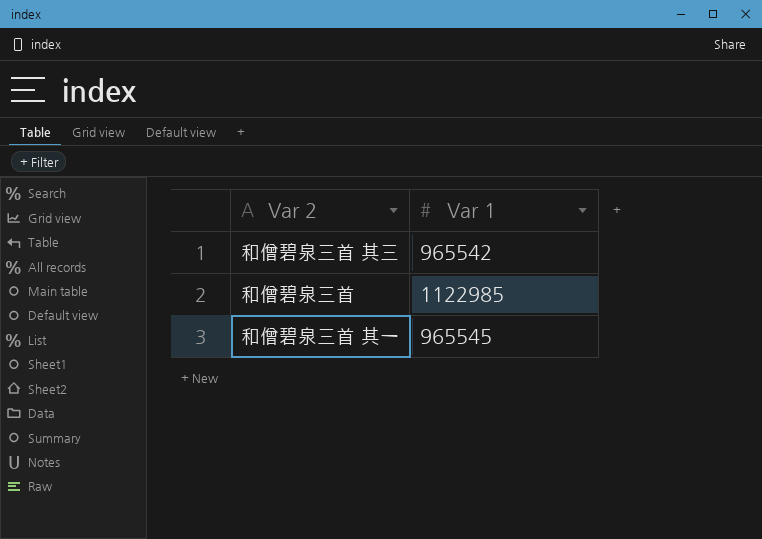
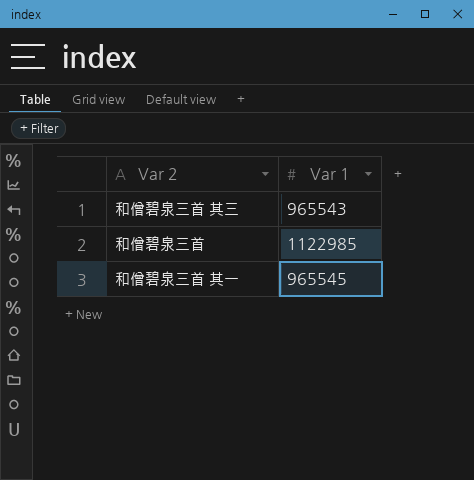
和僧碧泉三首 其三 | Var 1: 965542 -> 965543

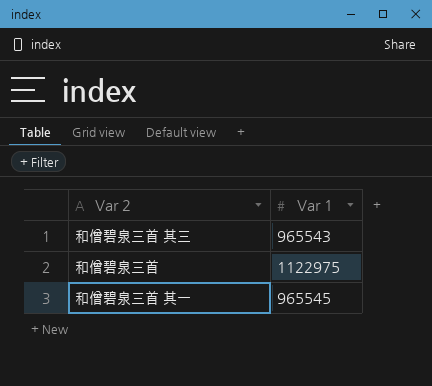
和僧碧泉三首 | Var 1: 1122985 -> 1122975

